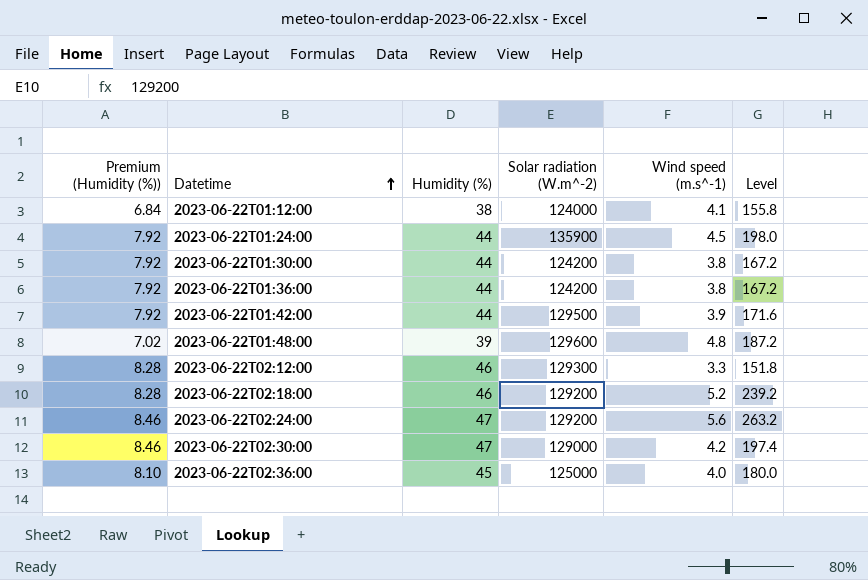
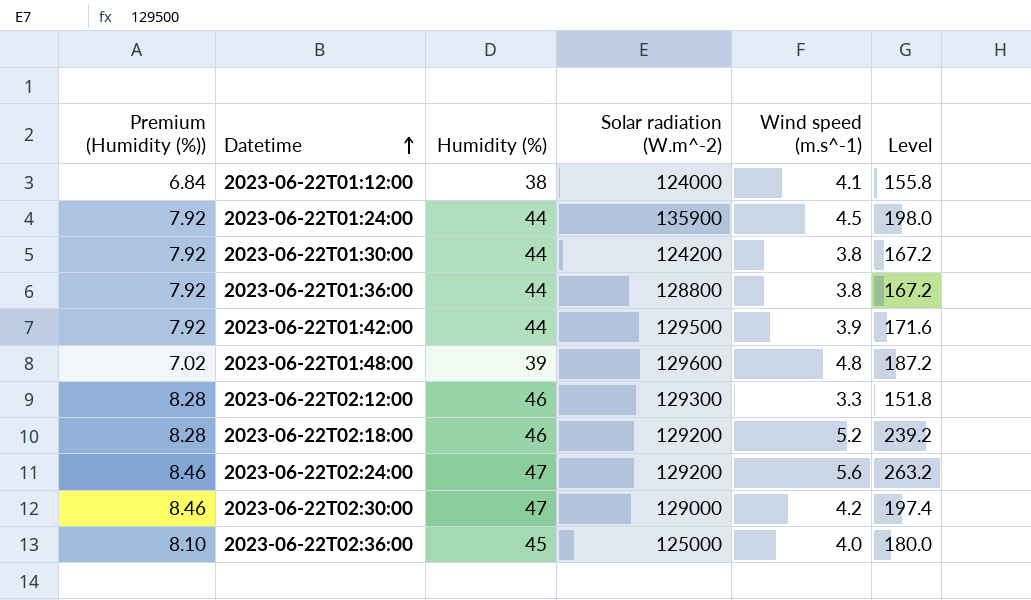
2023-06-22T01:36:00 | Solar radiation (W.m^-2): 124200 -> 128800

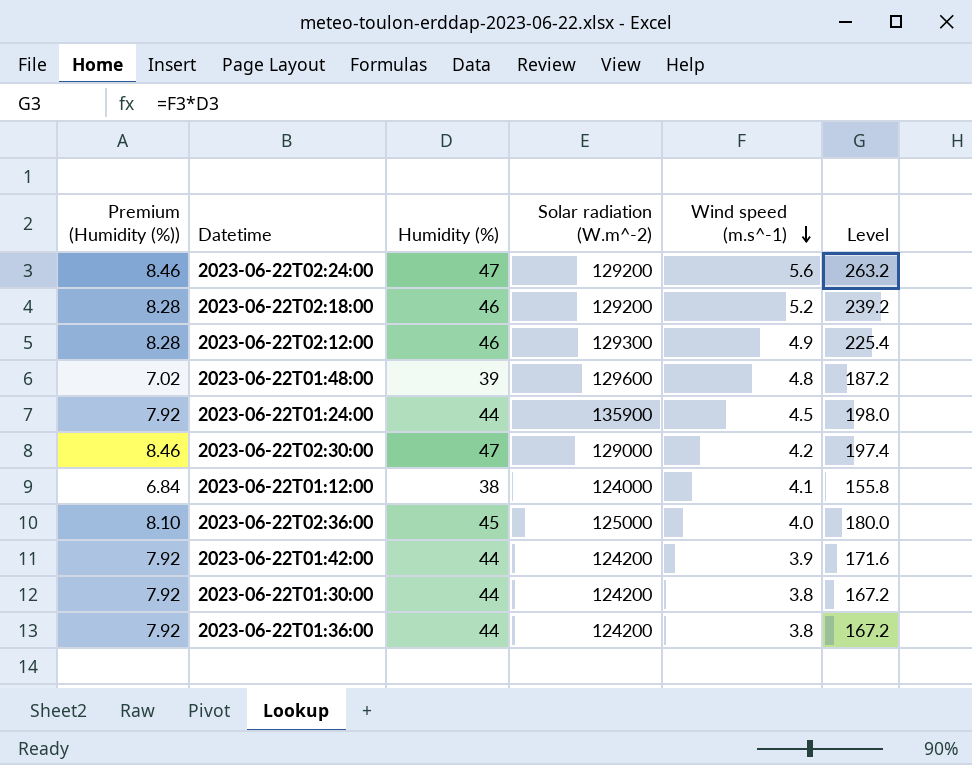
row order: Datetime ascending -> Wind speed (m.s^-1) descending
2023-06-22T02:12:00 | Wind speed (m.s^-1): 3.3 -> 4.9
2023-06-22T02:12:00 | Level: 151.8 -> 225.4
2023-06-22T01:42:00 | Solar radiation (W.m^-2): 129500 -> 124200
2023-06-22T01:36:00 | Solar radiation (W.m^-2): 128800 -> 124200

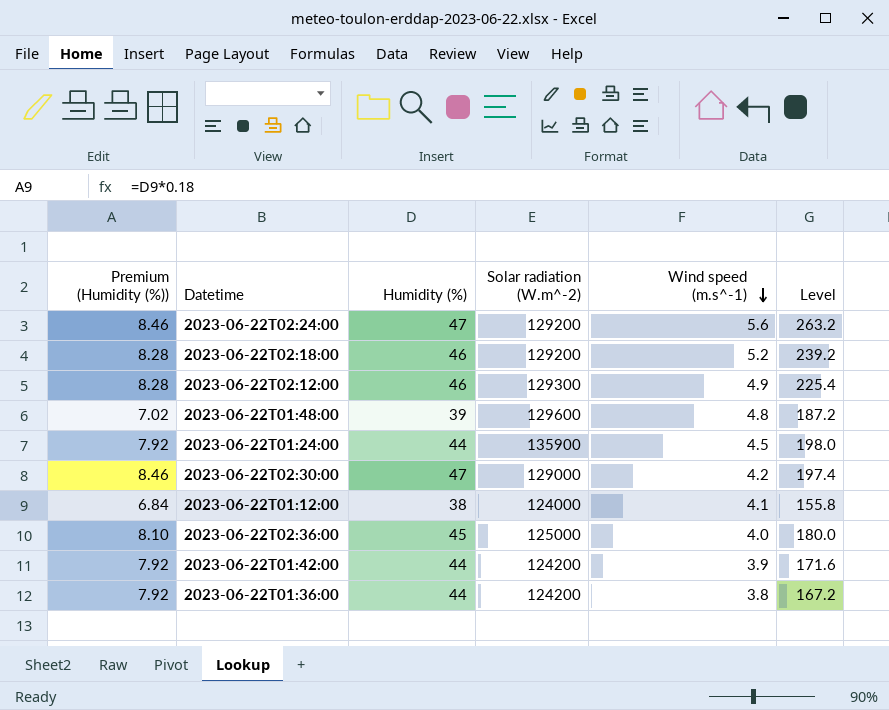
row 2023-06-22T01:30:00: 7.92 | 44 | 124200 | 3.8 | 167.2 -> none

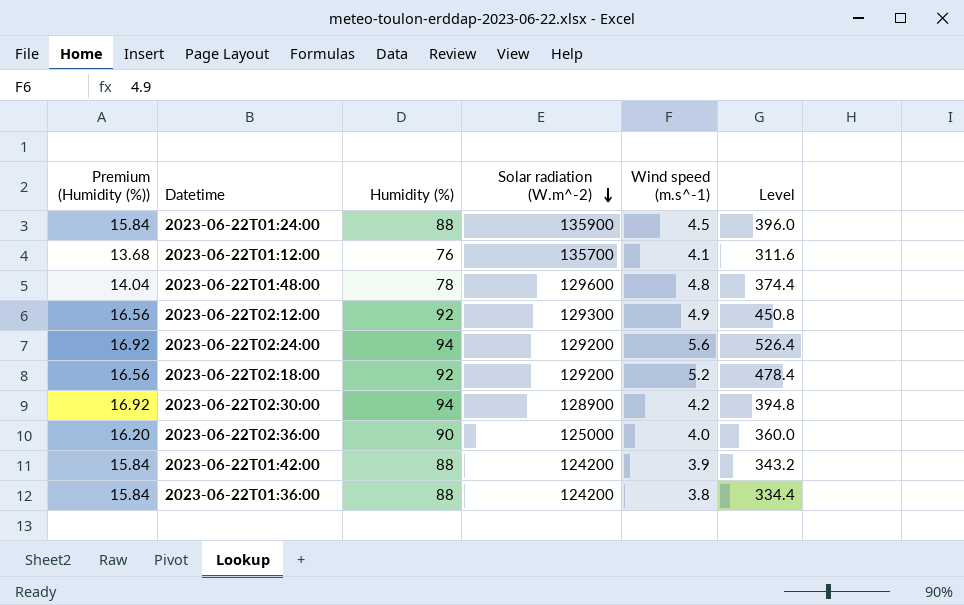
row order: Wind speed (m.s^-1) descending -> Solar radiation (W.m^-2) descending
2023-06-22T01:24:00 | Premium (Humidity (%)): 7.92 -> 15.84
2023-06-22T01:24:00 | Humidity (%): 44 -> 88
2023-06-22T01:24:00 | Level: 198.0 -> 396.0
2023-06-22T01:12:00 | Premium (Humidity (%)): 6.84 -> 13.68
2023-06-22T01:12:00 | Humidity (%): 38 -> 76
2023-06-22T01:12:00 | Solar radiation (W.m^-2): 124000 -> 135700
2023-06-22T01:12:00 | Level: 155.8 -> 311.6
2023-06-22T01:48:00 | Premium (Humidity (%)): 7.02 -> 14.04
2023-06-22T01:48:00 | Humidity (%): 39 -> 78
2023-06-22T01:48:00 | Level: 187.2 -> 374.4
2023-06-22T02:12:00 | Premium (Humidity (%)): 8.28 -> 16.56
2023-06-22T02:12:00 | Humidity (%): 46 -> 92
2023-06-22T02:12:00 | Level: 225.4 -> 450.8
2023-06-22T02:24:00 | Premium (Humidity (%)): 8.46 -> 16.92
2023-06-22T02:24:00 | Humidity (%): 47 -> 94
2023-06-22T02:24:00 | Level: 263.2 -> 526.4
2023-06-22T02:18:00 | Premium (Humidity (%)): 8.28 -> 16.56
2023-06-22T02:18:00 | Humidity (%): 46 -> 92
2023-06-22T02:18:00 | Level: 239.2 -> 478.4
2023-06-22T02:30:00 | Premium (Humidity (%)): 8.46 -> 16.92
2023-06-22T02:30:00 | Humidity (%): 47 -> 94
2023-06-22T02:30:00 | Solar radiation (W.m^-2): 129000 -> 128900
2023-06-22T02:30:00 | Level: 197.4 -> 394.8
2023-06-22T02:36:00 | Premium (Humidity (%)): 8.10 -> 16.20
2023-06-22T02:36:00 | Humidity (%): 45 -> 90
2023-06-22T02:36:00 | Level: 180.0 -> 360.0
2023-06-22T01:42:00 | Premium (Humidity (%)): 7.92 -> 15.84
2023-06-22T01:42:00 | Humidity (%): 44 -> 88
2023-06-22T01:42:00 | Level: 171.6 -> 343.2
2023-06-22T01:36:00 | Premium (Humidity (%)): 7.92 -> 15.84
2023-06-22T01:36:00 | Humidity (%): 44 -> 88
2023-06-22T01:36:00 | Level: 167.2 -> 334.4

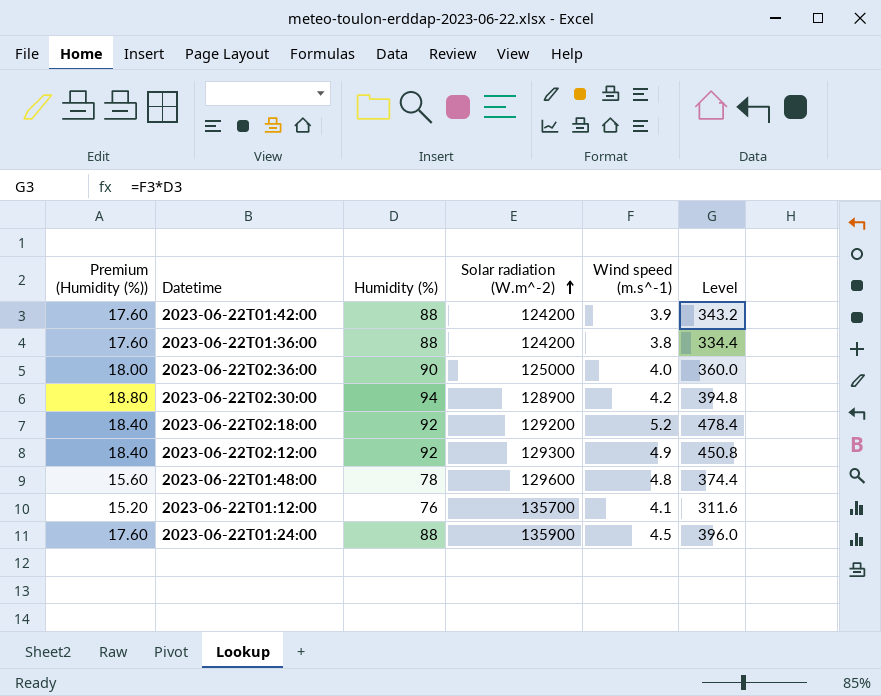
row order: Solar radiation (W.m^-2) descending -> Solar radiation (W.m^-2) ascending
column Premium (Humidity (%)) | formula: [Humidity (%)] * 0.18 -> [Humidity (%)] * 0.2
row 2023-06-22T02:24:00: 16.92 | 94 | 129200 | 5.6 | 526.4 -> none

